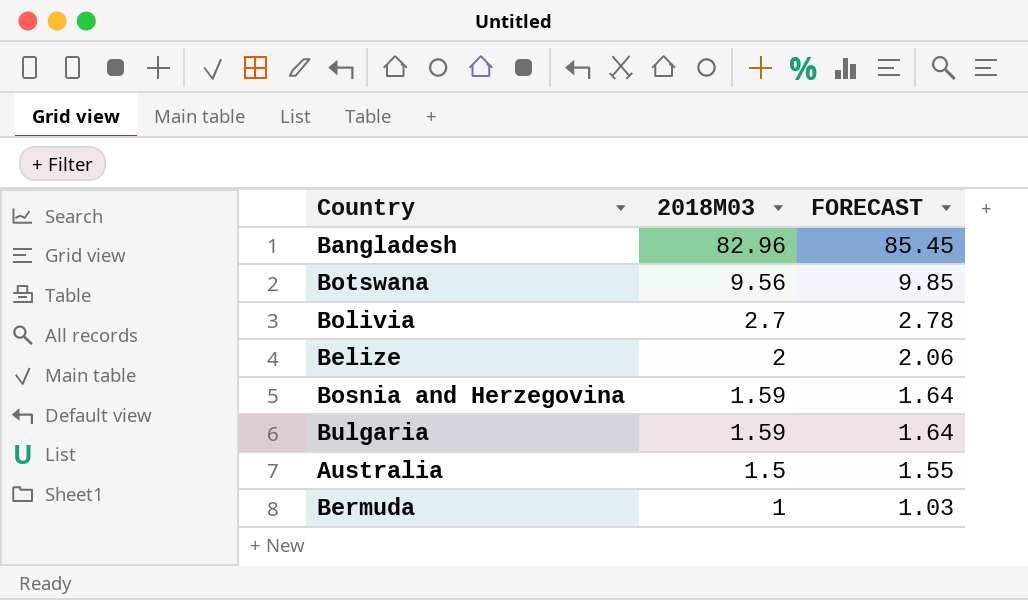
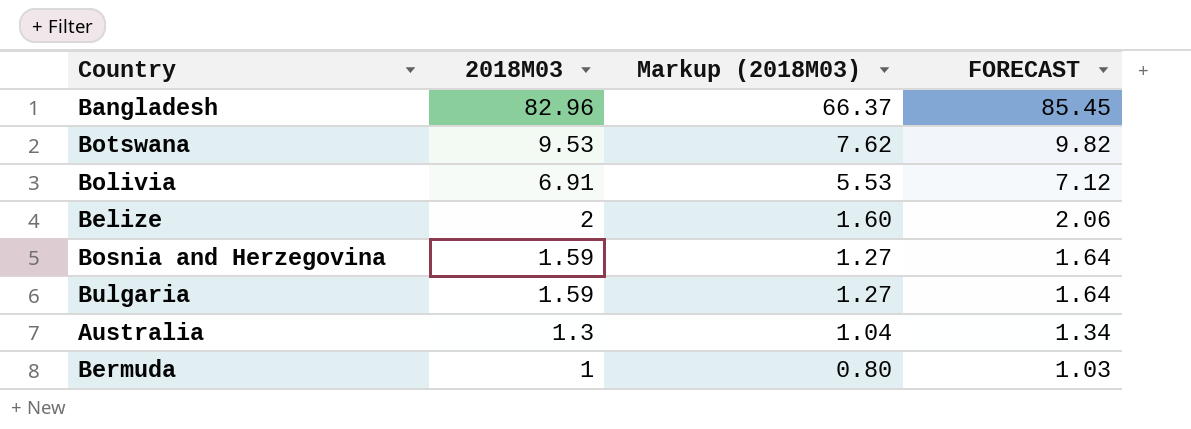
column Markup (2018M03) | formula: none -> [2018M03] * 0.8
Botswana | 2018M03: 9.56 -> 9.53
Botswana | FORECAST: 9.85 -> 9.82
Bolivia | 2018M03: 2.7 -> 6.91
Bolivia | FORECAST: 2.78 -> 7.12
Australia | 2018M03: 1.5 -> 1.3
Australia | FORECAST: 1.55 -> 1.34

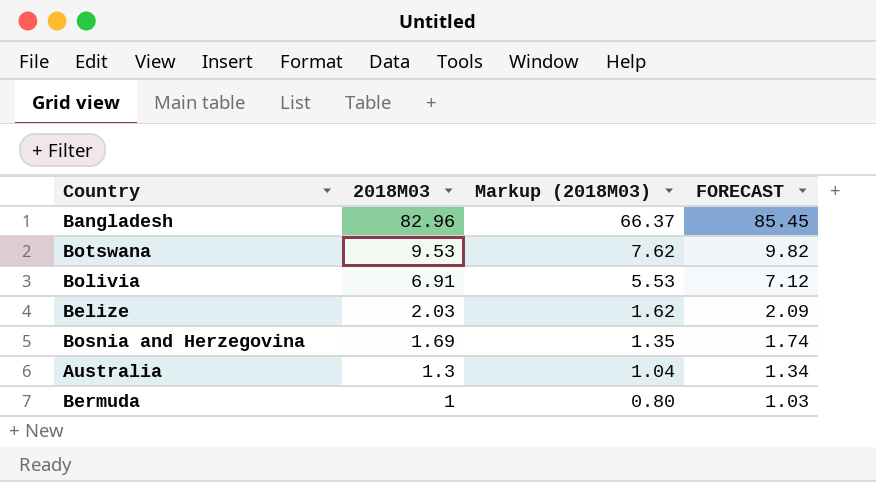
row Bulgaria: 1.59 | 1.27 | 1.64 -> none
Belize | 2018M03: 2 -> 2.03
Belize | Markup (2018M03): 1.60 -> 1.62
Belize | FORECAST: 2.06 -> 2.09
Bosnia and Herzegovina | 2018M03: 1.59 -> 1.69
Bosnia and Herzegovina | Markup (2018M03): 1.27 -> 1.35
Bosnia and Herzegovina | FORECAST: 1.64 -> 1.74

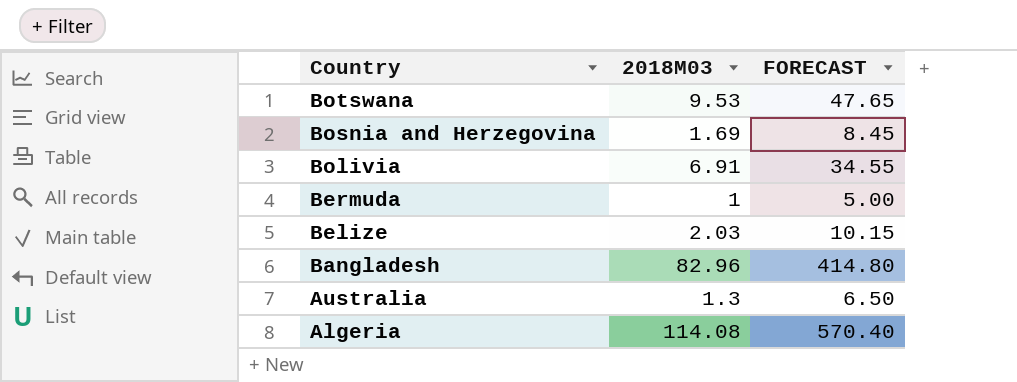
row order: 2018M03 descending -> Country descending
column Markup (2018M03) | formula: [2018M03] * 0.8 -> none
column FORECAST | formula: [2018M03] * 1.03 -> [2018M03] * 5
row Algeria: none -> 114.08 | 570.40

